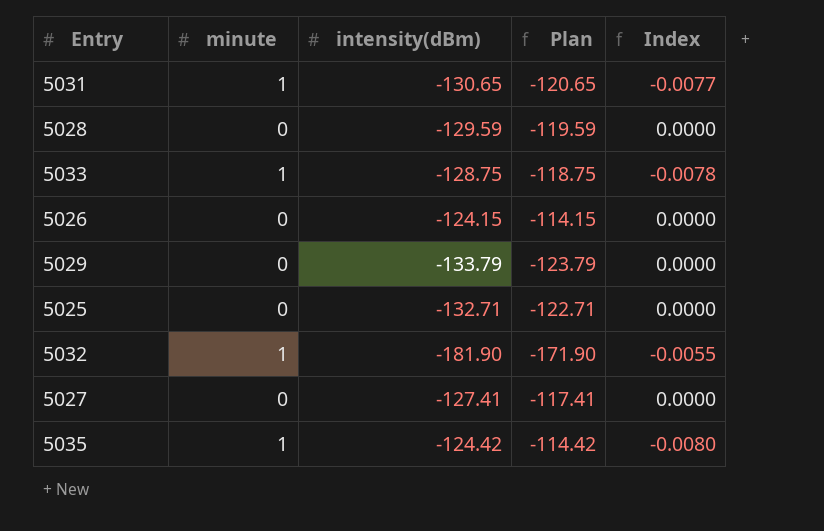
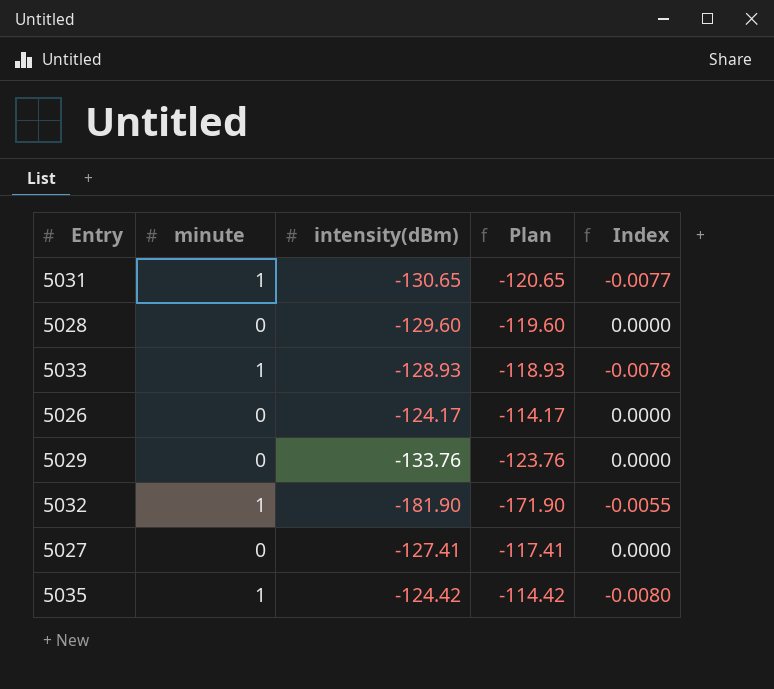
row 5025: 0 | -132.71 | -122.71 | 0.0000 -> none
5028 | intensity(dBm): -129.59 -> -129.60
5028 | Plan: -119.59 -> -119.60
5033 | intensity(dBm): -128.75 -> -128.93
5033 | Plan: -118.75 -> -118.93
5026 | intensity(dBm): -124.15 -> -124.17
5026 | Plan: -114.15 -> -114.17
5029 | intensity(dBm): -133.79 -> -133.76
5029 | Plan: -123.79 -> -123.76

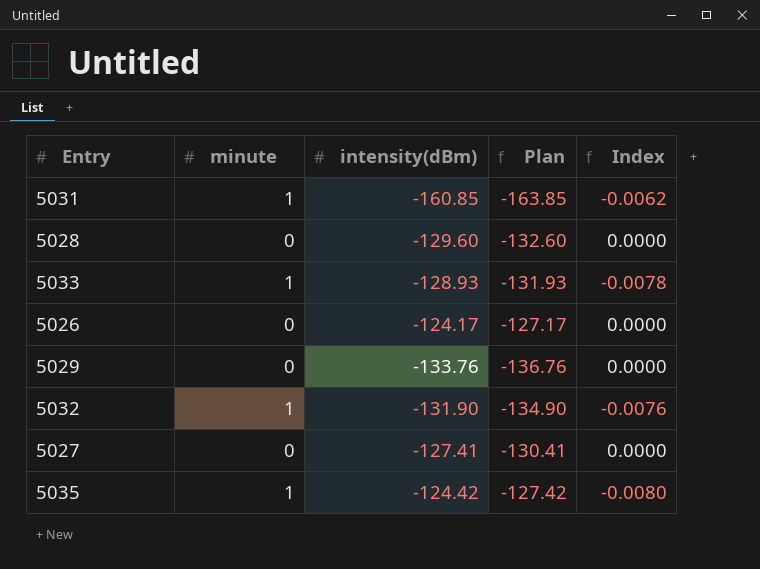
column Plan | formula: [intensity(dBm)] + 10 -> [intensity(dBm)] - 3
5031 | intensity(dBm): -130.65 -> -160.85
5031 | Index: -0.0077 -> -0.0062
5032 | intensity(dBm): -181.90 -> -131.90
5032 | Index: -0.0055 -> -0.0076

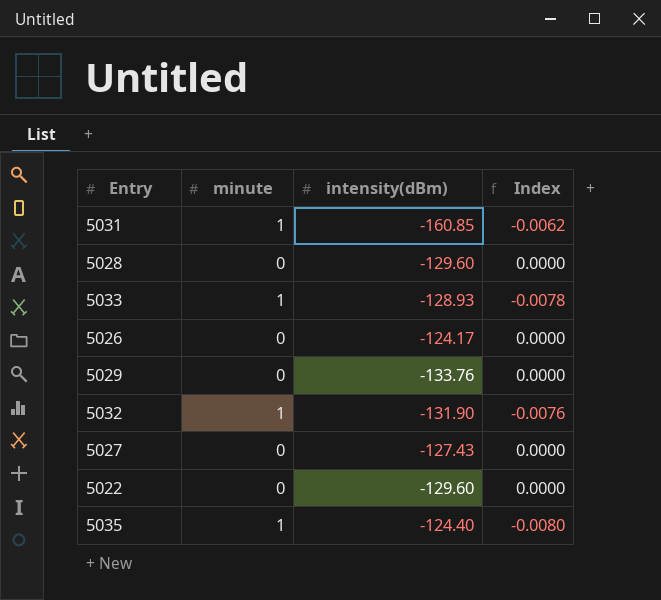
column Plan | formula: [intensity(dBm)] - 3 -> none
5027 | intensity(dBm): -127.41 -> -127.43
row 5022: none -> 0 | -129.60 | 0.0000
5035 | intensity(dBm): -124.42 -> -124.40

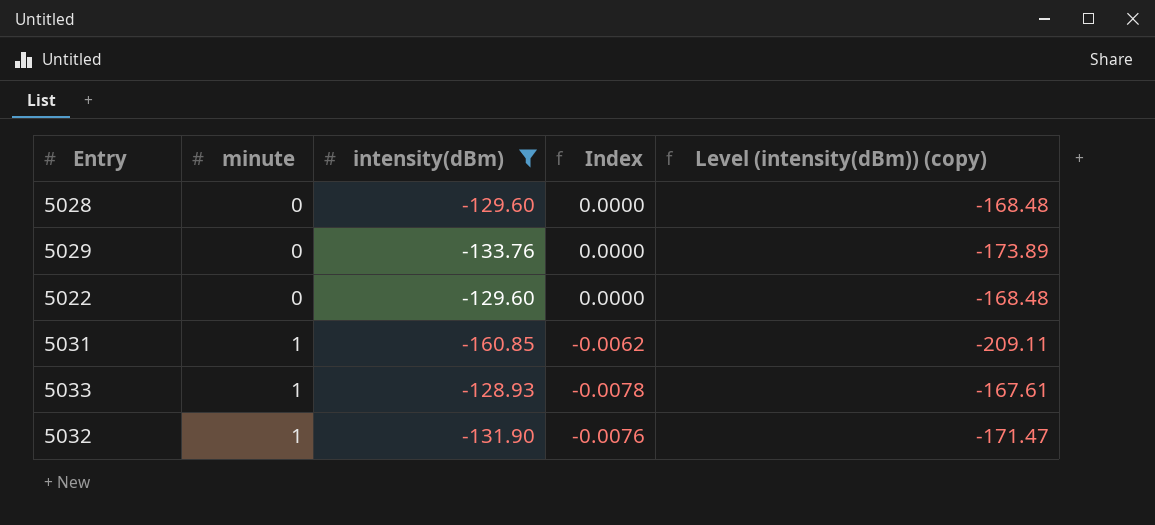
filter: none -> intensity(dBm) <= -128.93
row order: none -> minute ascending
column Level (intensity(dBm)) (copy) | formula: none -> [intensity(dBm)] * 1.3

